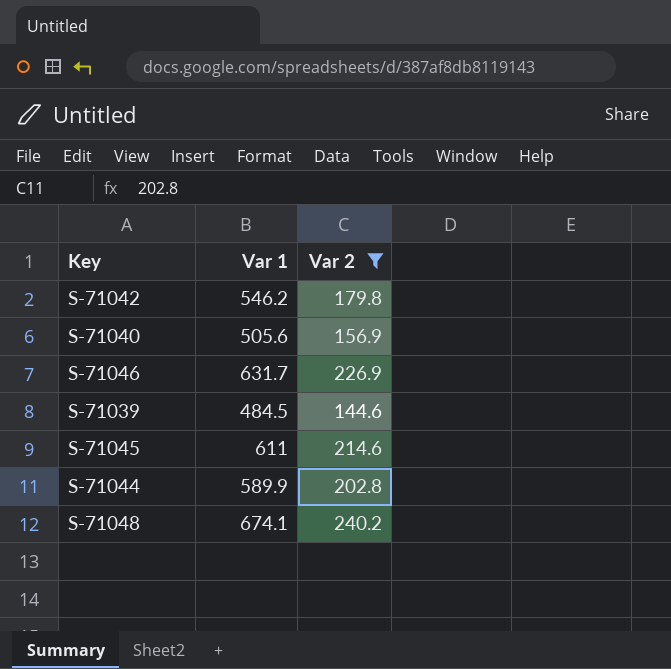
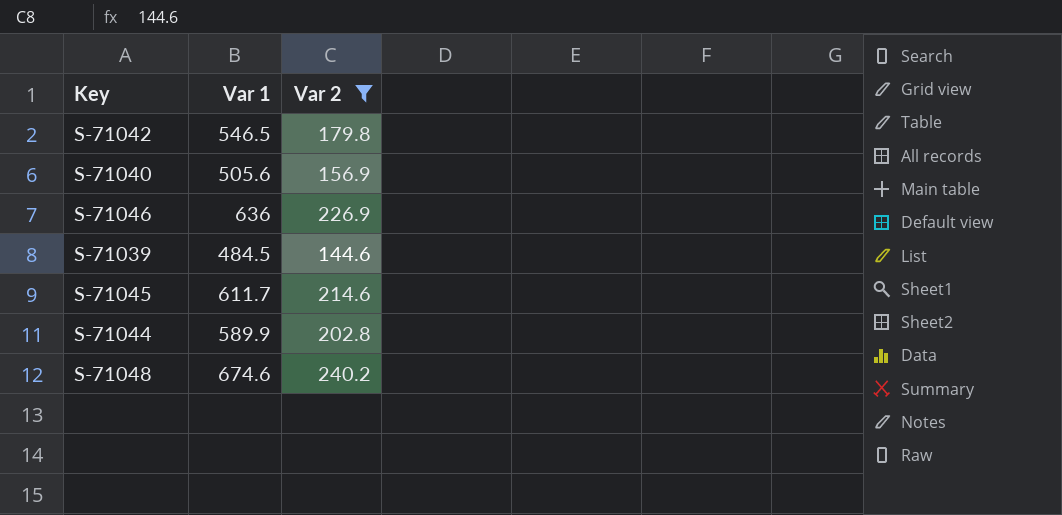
S-71042 | Var 1: 546.2 -> 546.5
S-71046 | Var 1: 631.7 -> 636
S-71045 | Var 1: 611 -> 611.7
S-71048 | Var 1: 674.1 -> 674.6

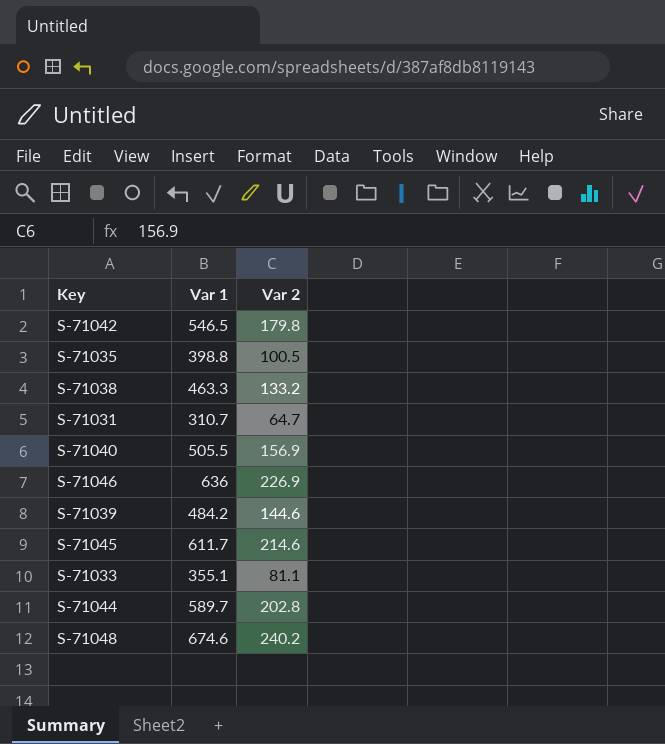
filter: Var 2 >= 144.6 -> none
S-71040 | Var 1: 505.6 -> 505.5
S-71039 | Var 1: 484.5 -> 484.2
S-71044 | Var 1: 589.9 -> 589.7

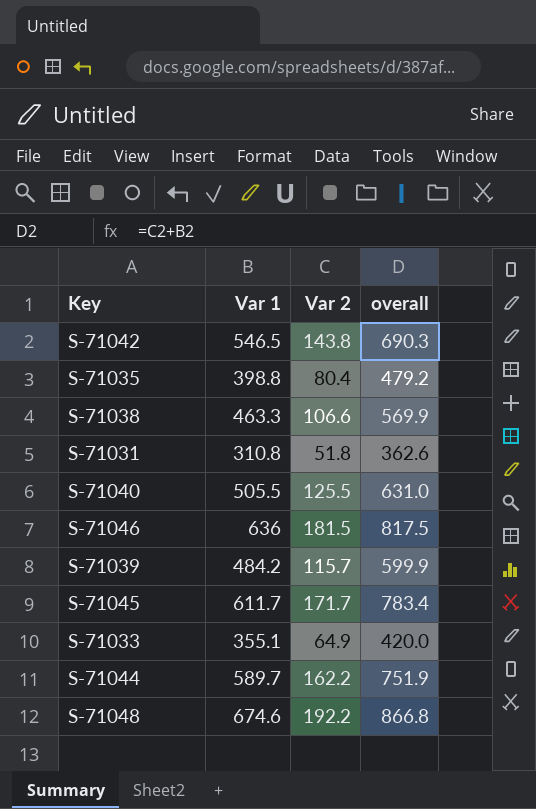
column overall | formula: none -> [Var 1] + [Var 2]
S-71042 | Var 2: 179.8 -> 143.8
S-71035 | Var 2: 100.5 -> 80.4
S-71038 | Var 2: 133.2 -> 106.6
S-71031 | Var 1: 310.7 -> 310.8
S-71031 | Var 2: 64.7 -> 51.8
S-71040 | Var 2: 156.9 -> 125.5
S-71046 | Var 2: 226.9 -> 181.5
S-71039 | Var 2: 144.6 -> 115.7
S-71045 | Var 2: 214.6 -> 171.7
S-71033 | Var 2: 81.1 -> 64.9
S-71044 | Var 2: 202.8 -> 162.2
S-71048 | Var 2: 240.2 -> 192.2

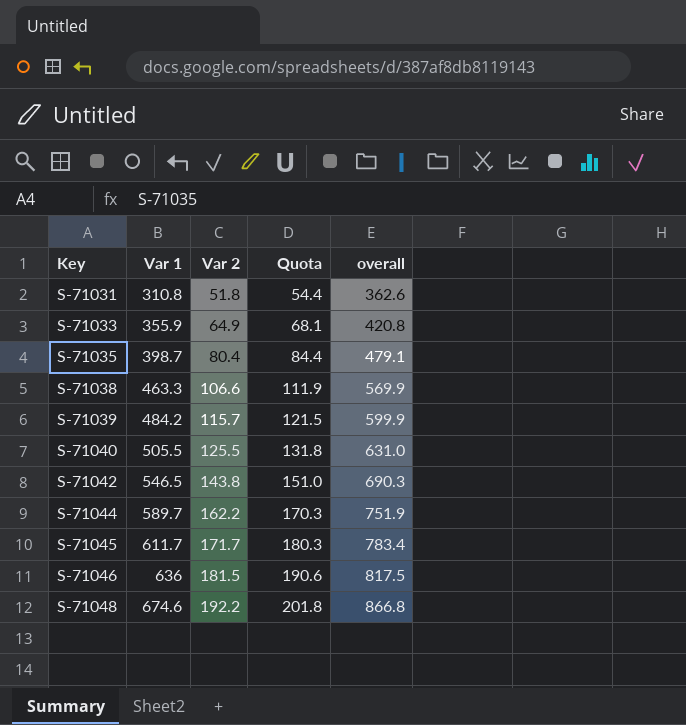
row order: none -> Key ascending
column Quota | formula: none -> [Var 2] * 1.05
S-71033 | Var 1: 355.1 -> 355.9
S-71033 | overall: 420.0 -> 420.8
S-71035 | Var 1: 398.8 -> 398.7
S-71035 | overall: 479.2 -> 479.1

